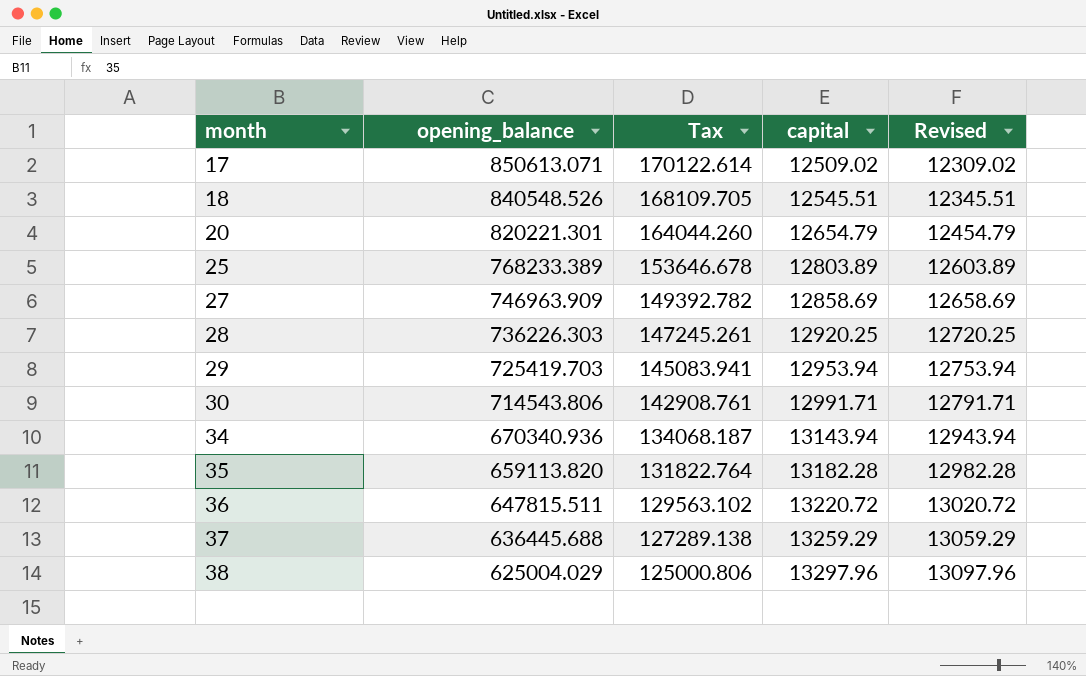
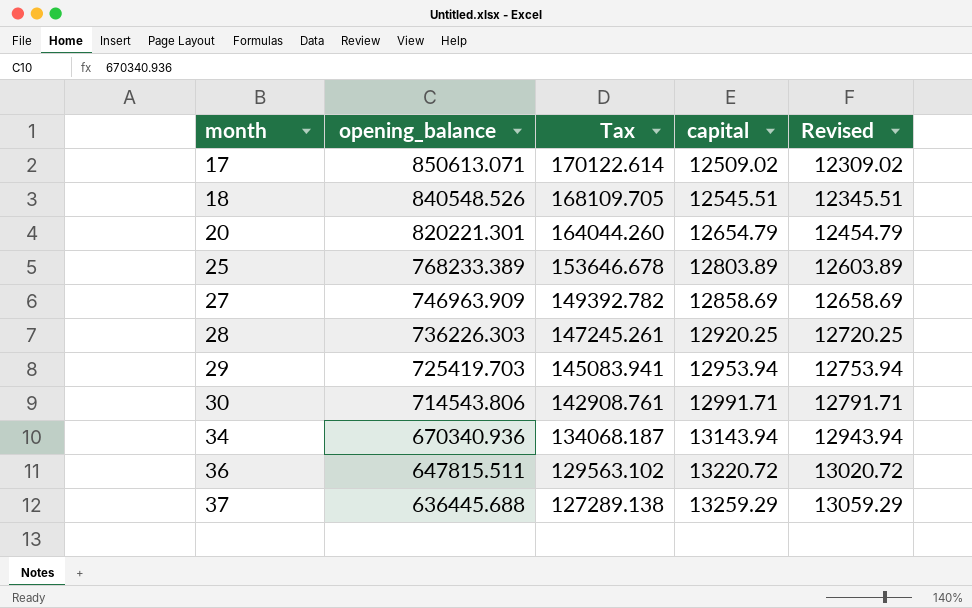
row 35: 659113.820 | 131822.764 | 13182.28 | 12982.28 -> none
row 38: 625004.029 | 125000.806 | 13297.96 | 13097.96 -> none

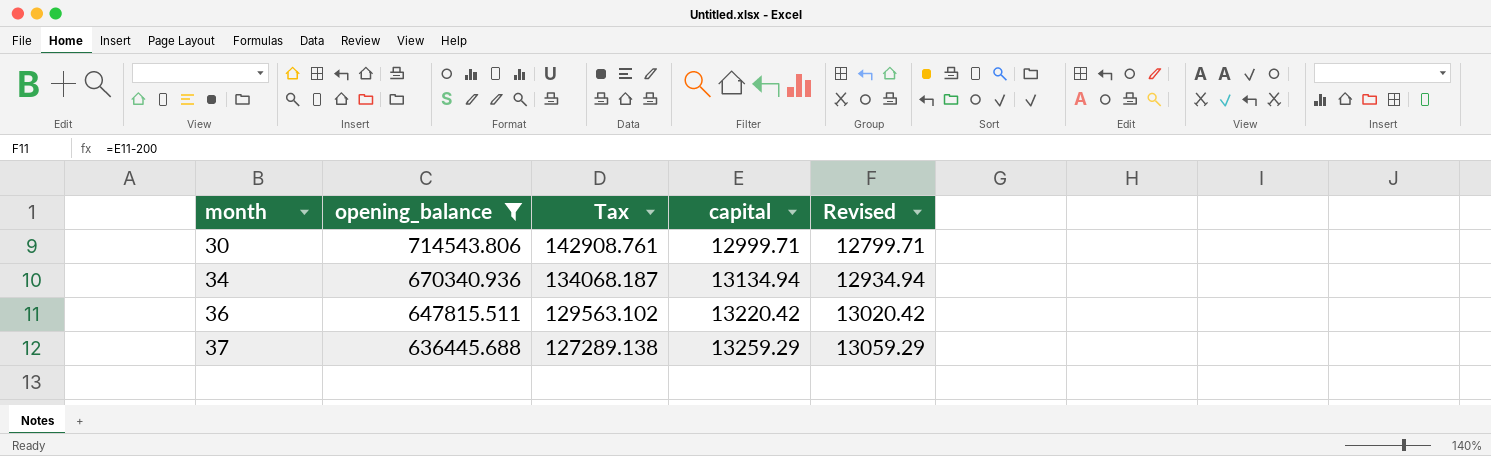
filter: none -> opening_balance <= 714543.806
30 | capital: 12991.71 -> 12999.71
30 | Revised: 12791.71 -> 12799.71
34 | capital: 13143.94 -> 13134.94
34 | Revised: 12943.94 -> 12934.94
36 | capital: 13220.72 -> 13220.42
36 | Revised: 13020.72 -> 13020.42

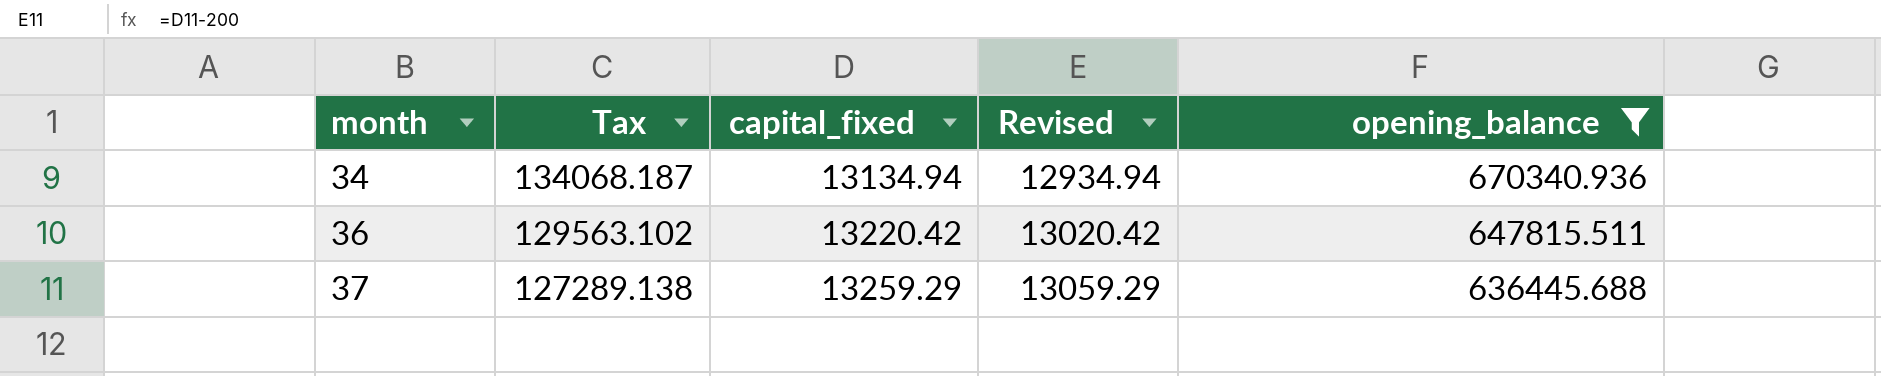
column name: capital -> capital_fixed
column opening_balance | position: 2 -> 5
row 30: 714543.806 | 142908.761 | 12999.71 | 12799.71 -> none

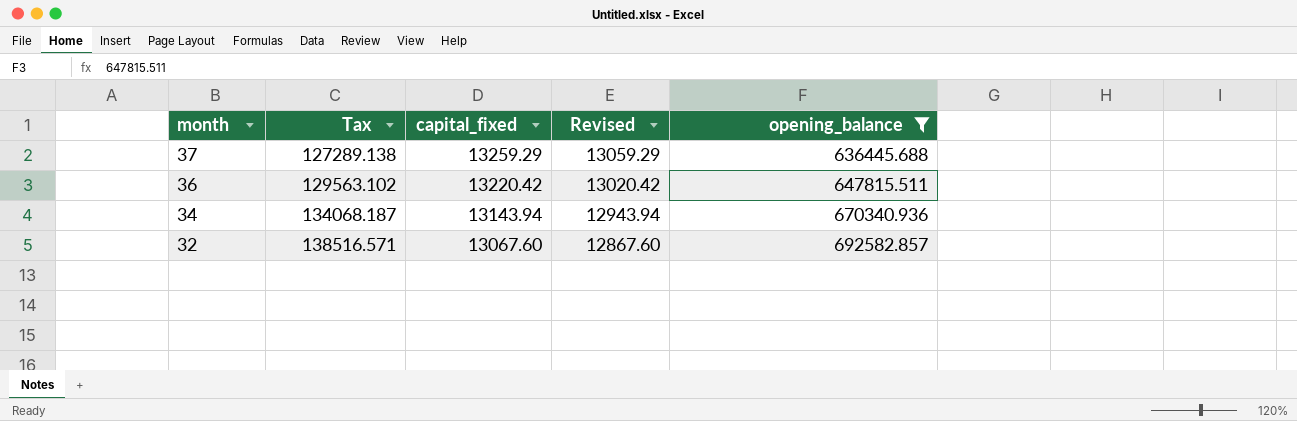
row order: month ascending -> month descending
34 | capital_fixed: 13134.94 -> 13143.94
34 | Revised: 12934.94 -> 12943.94
row 32: none -> 138516.571 | 13067.60 | 12867.60 | 692582.857

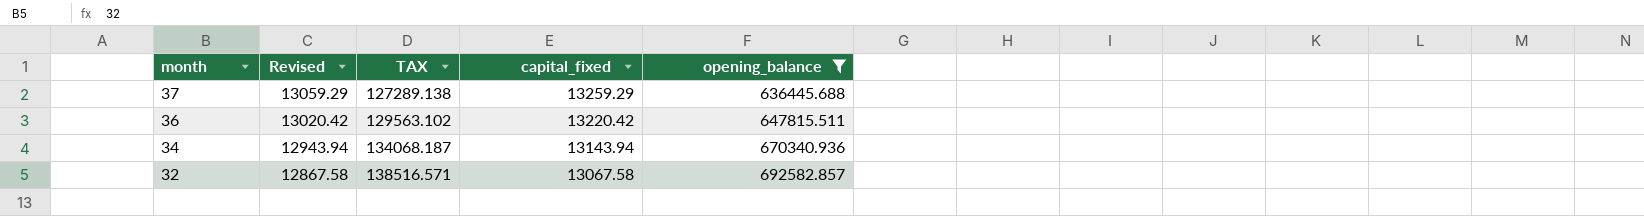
column Revised | position: 4 -> 2
column name: Tax -> TAX
32 | Revised: 12867.60 -> 12867.58
32 | capital_fixed: 13067.60 -> 13067.58

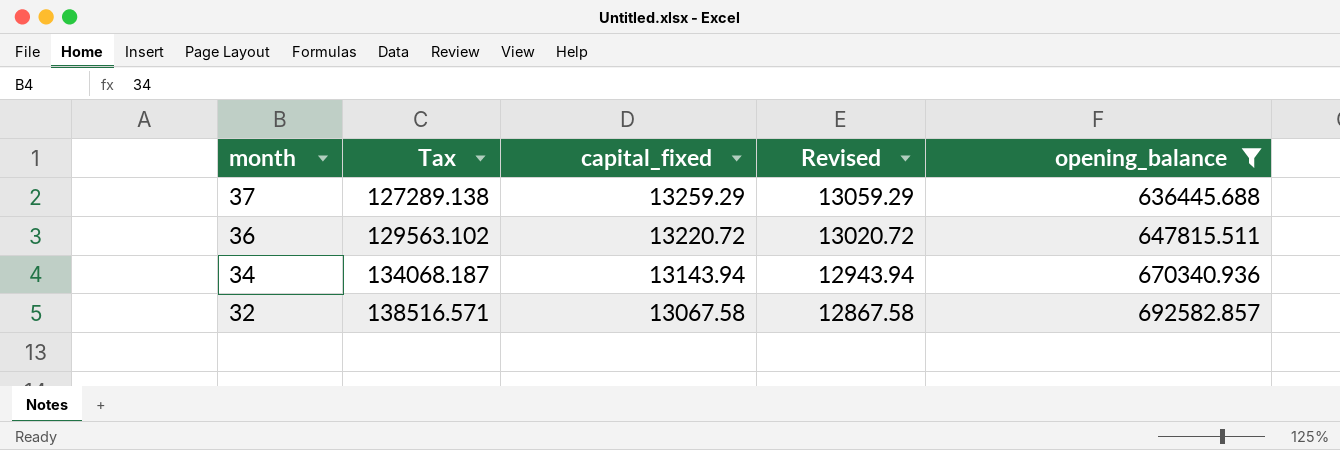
column name: TAX -> Tax
column Revised | position: 2 -> 4
36 | capital_fixed: 13220.42 -> 13220.72
36 | Revised: 13020.42 -> 13020.72

